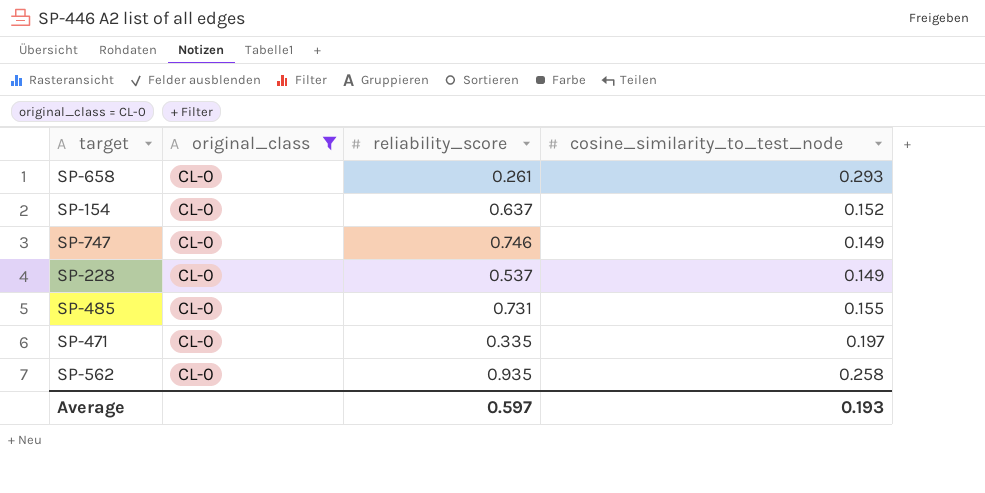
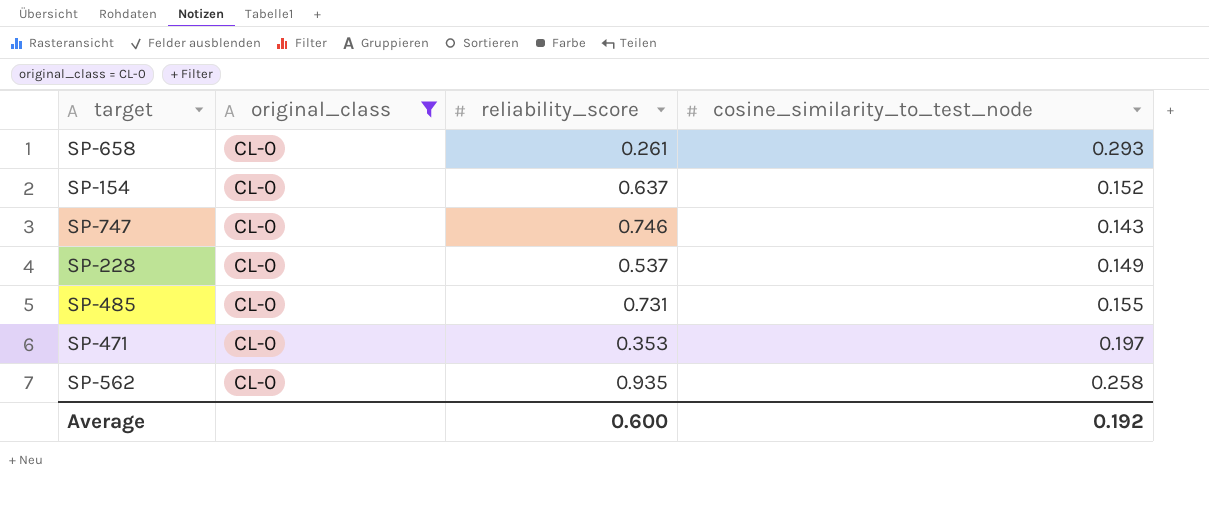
SP-747 | cosine_similarity_to_test_node: 0.149 -> 0.143
SP-471 | reliability_score: 0.335 -> 0.353
Average | reliability_score: 0.597 -> 0.600
Average | cosine_similarity_to_test_node: 0.193 -> 0.192

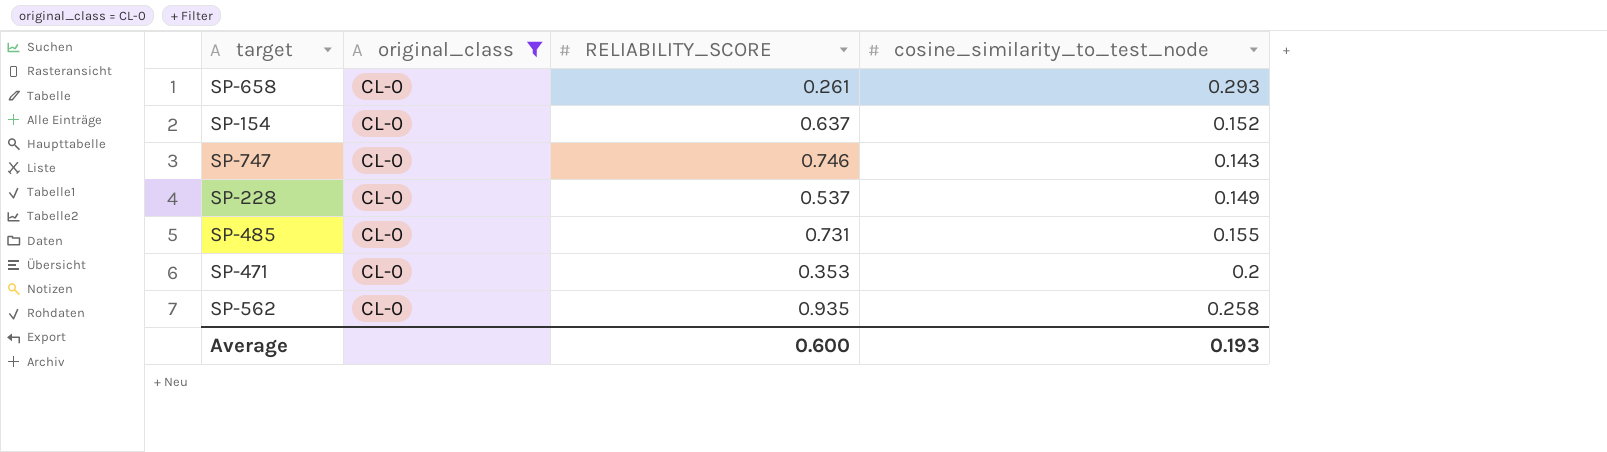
column name: reliability_score -> RELIABILITY_SCORE
SP-471 | cosine_similarity_to_test_node: 0.197 -> 0.2
Average | cosine_similarity_to_test_node: 0.192 -> 0.193

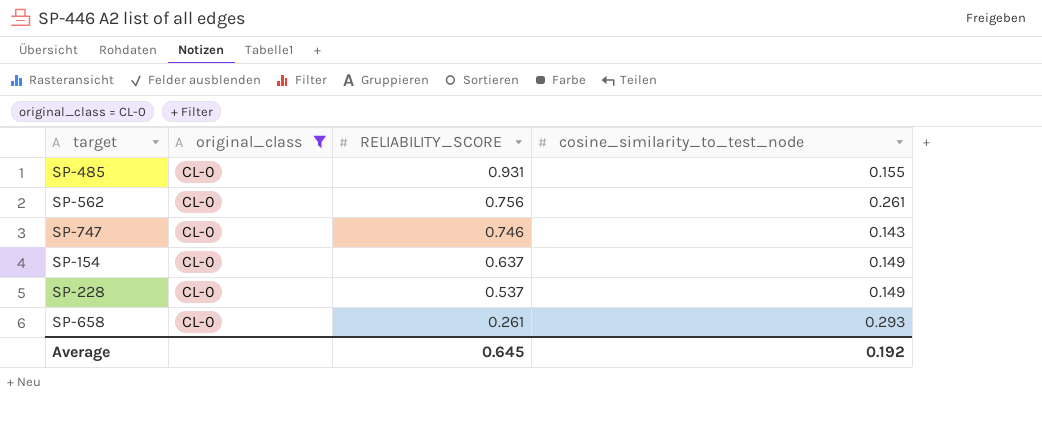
row order: none -> RELIABILITY_SCORE descending
row SP-471: CL-0 | 0.353 | 0.2 -> none
SP-485 | RELIABILITY_SCORE: 0.731 -> 0.931
SP-562 | RELIABILITY_SCORE: 0.935 -> 0.756
SP-562 | cosine_similarity_to_test_node: 0.258 -> 0.261
SP-154 | cosine_similarity_to_test_node: 0.152 -> 0.149
Average | RELIABILITY_SCORE: 0.600 -> 0.645
Average | cosine_similarity_to_test_node: 0.193 -> 0.192

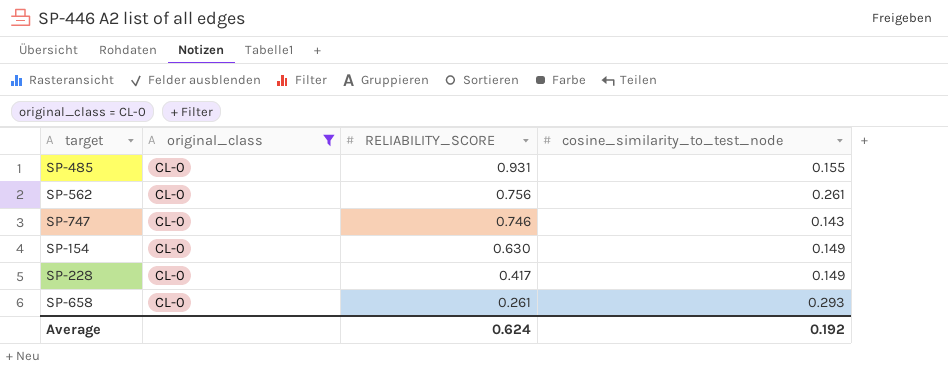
SP-154 | RELIABILITY_SCORE: 0.637 -> 0.630
SP-228 | RELIABILITY_SCORE: 0.537 -> 0.417
Average | RELIABILITY_SCORE: 0.645 -> 0.624

